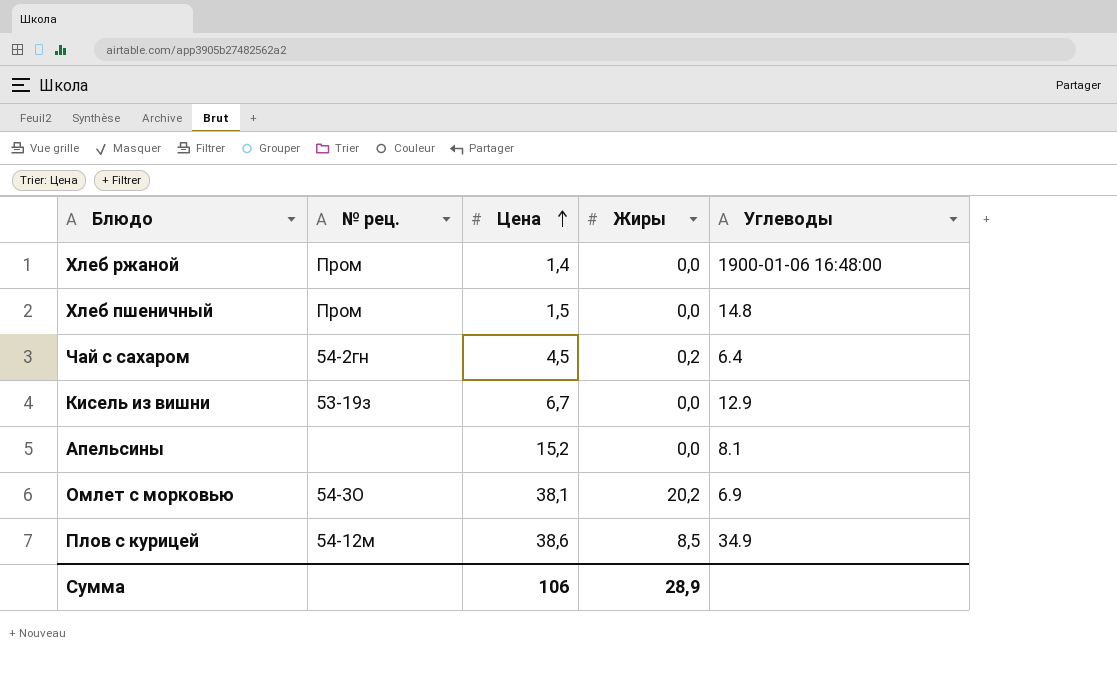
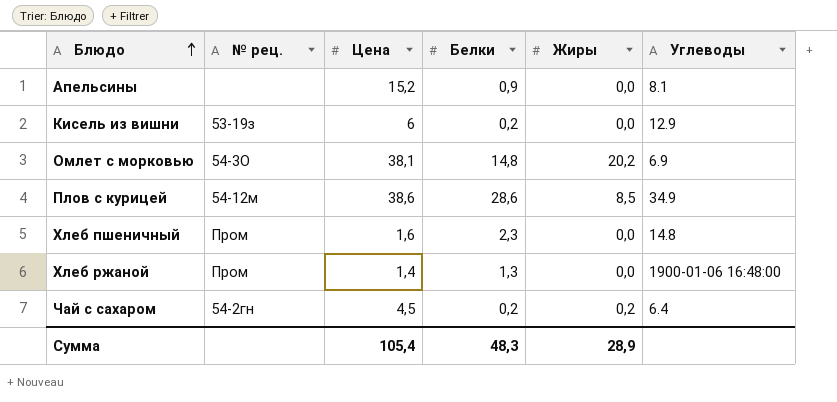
row order: Цена ascending -> Блюдо ascending
column Белки | position: none -> 4
Кисель из вишни | Цена: 6,7 -> 6
Хлеб пшеничный | Цена: 1,5 -> 1,6
Сумма | Цена: 106 -> 105,4

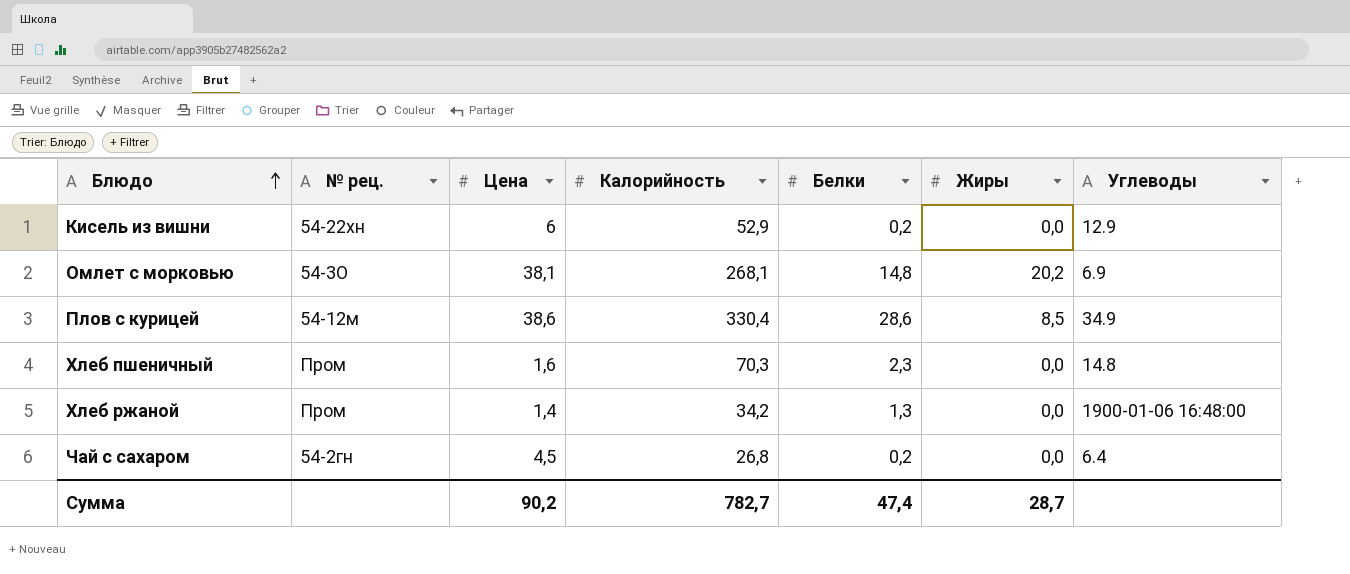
column Калорийность | position: none -> 4
row Апельсины: none | 15,2 | 0,9 | 0,0 | 8.1 -> none
Кисель из вишни | № рец.: 53-19з -> 54-22хн
Чай с сахаром | Жиры: 0,2 -> 0,0
Сумма | Цена: 105,4 -> 90,2
Сумма | Белки: 48,3 -> 47,4
Сумма | Жиры: 28,9 -> 28,7

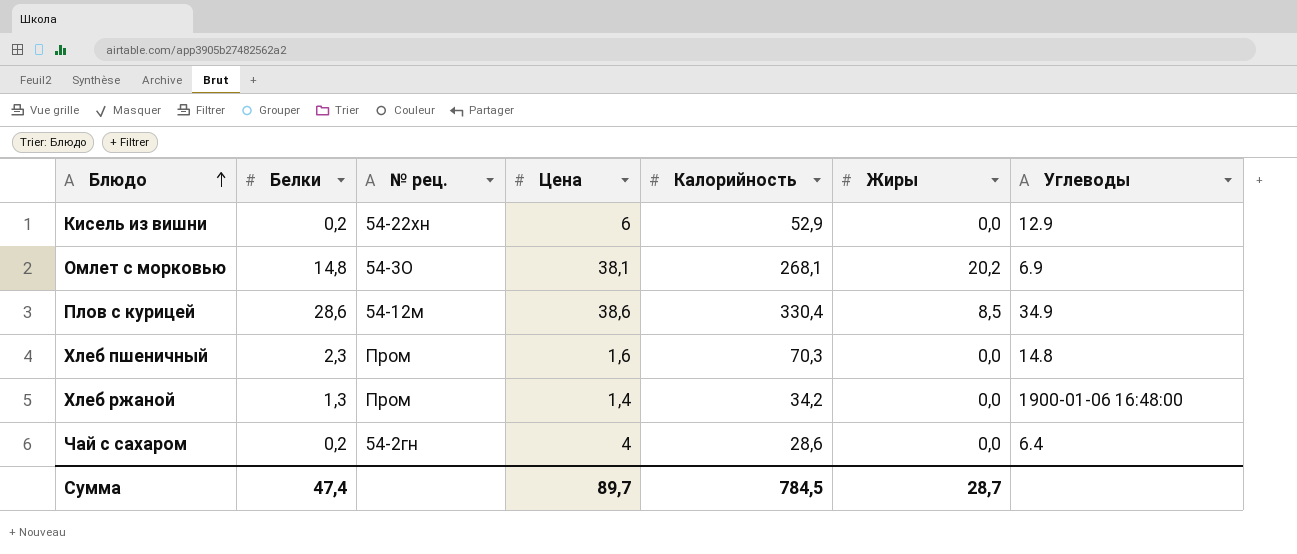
column Белки | position: 5 -> 2
Чай с сахаром | Цена: 4,5 -> 4
Чай с сахаром | Калорийность: 26,8 -> 28,6
Сумма | Цена: 90,2 -> 89,7
Сумма | Калорийность: 782,7 -> 784,5

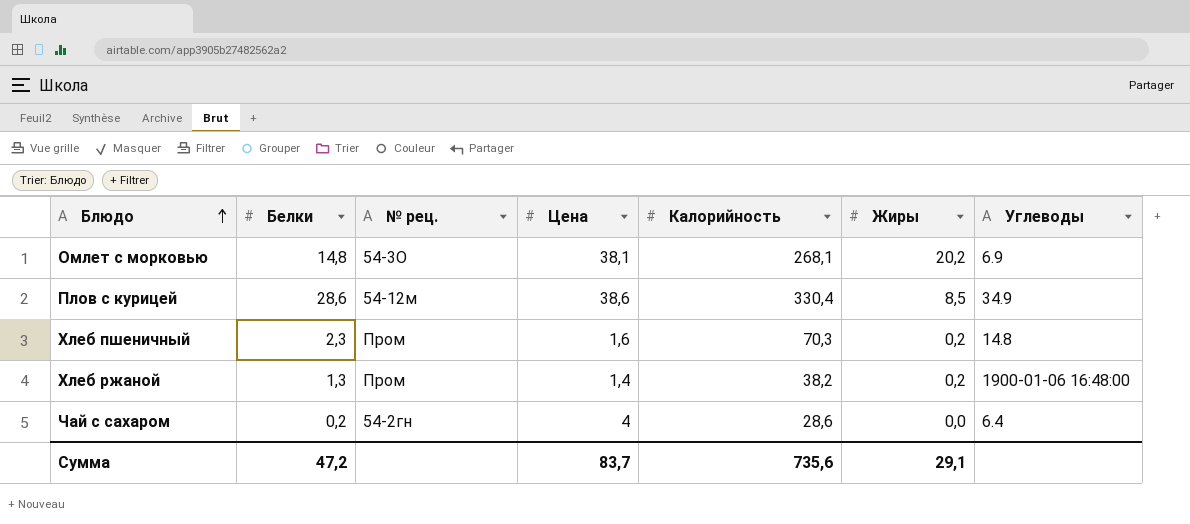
row Кисель из вишни: 0,2 | 54-22хн | 6 | 52,9 | 0,0 | 12.9 -> none
Хлеб пшеничный | Жиры: 0,0 -> 0,2
Хлеб ржаной | Калорийность: 34,2 -> 38,2
Хлеб ржаной | Жиры: 0,0 -> 0,2
Сумма | Белки: 47,4 -> 47,2
Сумма | Цена: 89,7 -> 83,7
Сумма | Калорийность: 784,5 -> 735,6
Сумма | Жиры: 28,7 -> 29,1

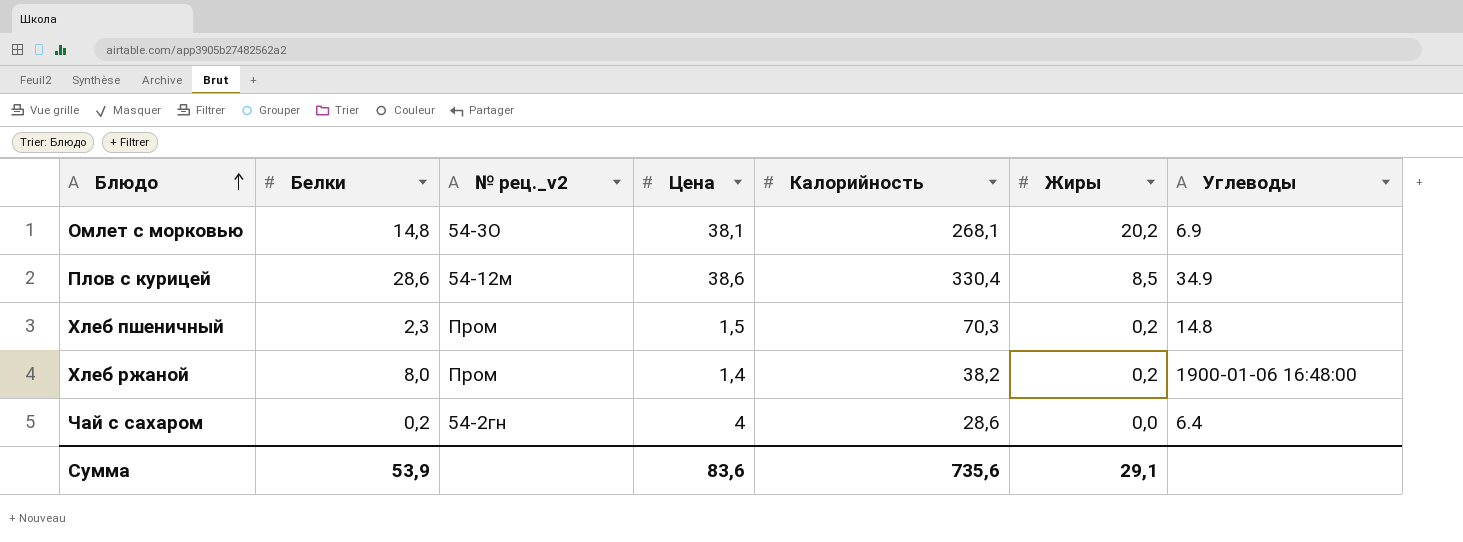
column name: № рец. -> № рец._v2
Хлеб пшеничный | Цена: 1,6 -> 1,5
Хлеб ржаной | Белки: 1,3 -> 8,0
Сумма | Белки: 47,2 -> 53,9
Сумма | Цена: 83,7 -> 83,6

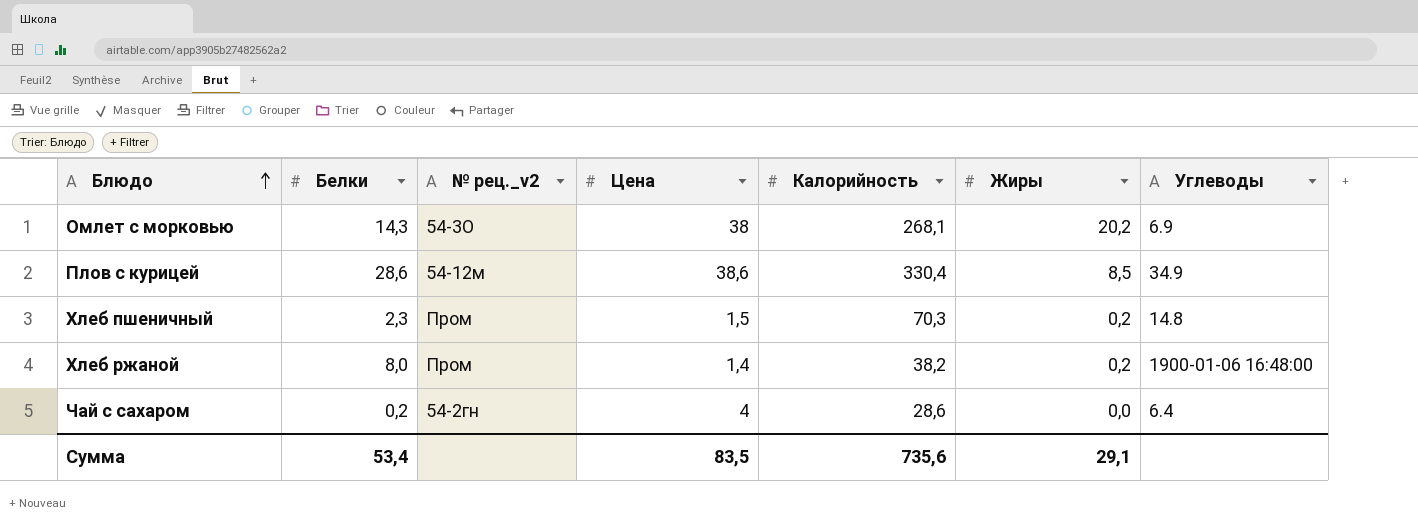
Омлет с морковью | Белки: 14,8 -> 14,3
Омлет с морковью | Цена: 38,1 -> 38
Сумма | Белки: 53,9 -> 53,4
Сумма | Цена: 83,6 -> 83,5

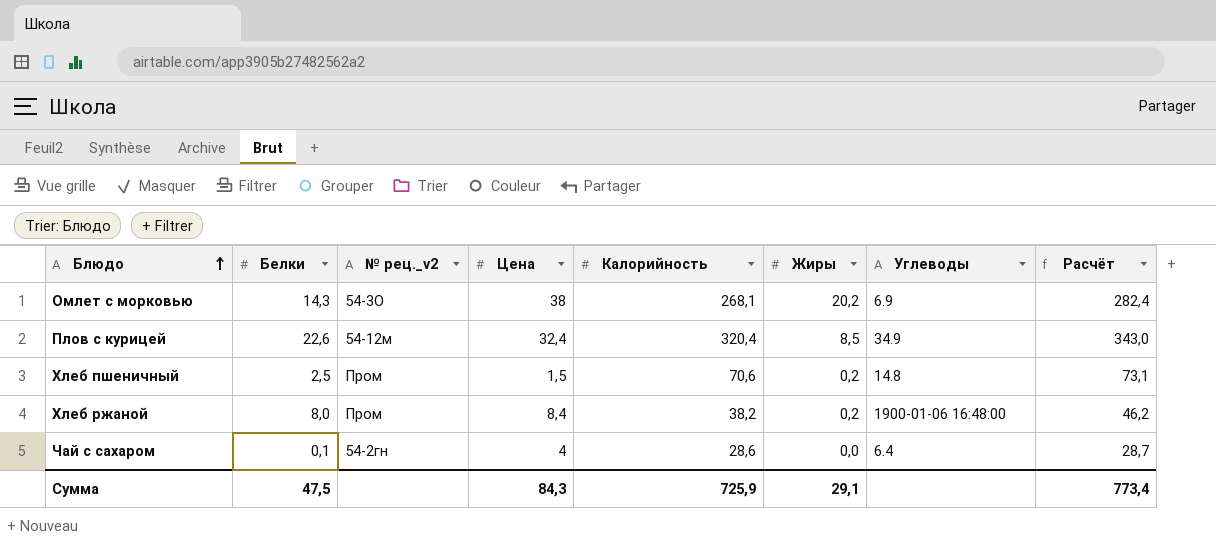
column Расчёт | formula: none -> [Белки] + [Калорийность]
Плов с курицей | Белки: 28,6 -> 22,6
Плов с курицей | Цена: 38,6 -> 32,4
Плов с курицей | Калорийность: 330,4 -> 320,4
Хлеб пшеничный | Белки: 2,3 -> 2,5
Хлеб пшеничный | Калорийность: 70,3 -> 70,6
Хлеб ржаной | Цена: 1,4 -> 8,4
Чай с сахаром | Белки: 0,2 -> 0,1
Сумма | Белки: 53,4 -> 47,5
Сумма | Цена: 83,5 -> 84,3
Сумма | Калорийность: 735,6 -> 725,9

